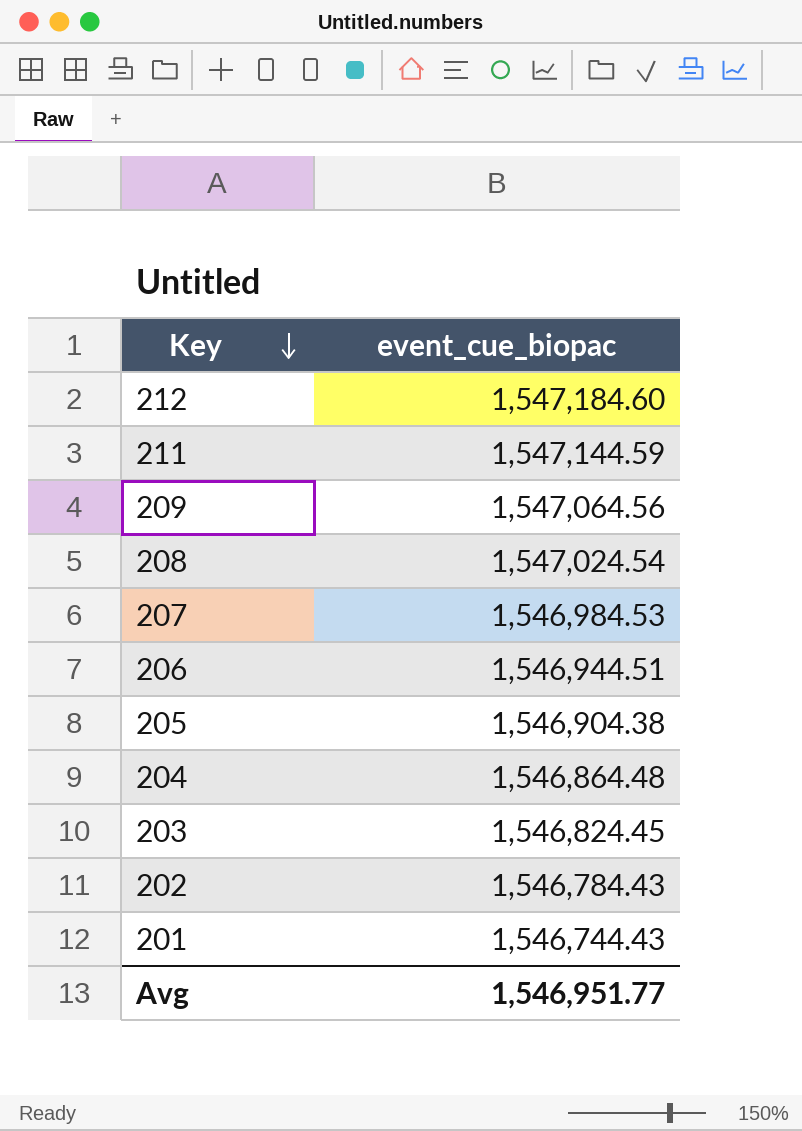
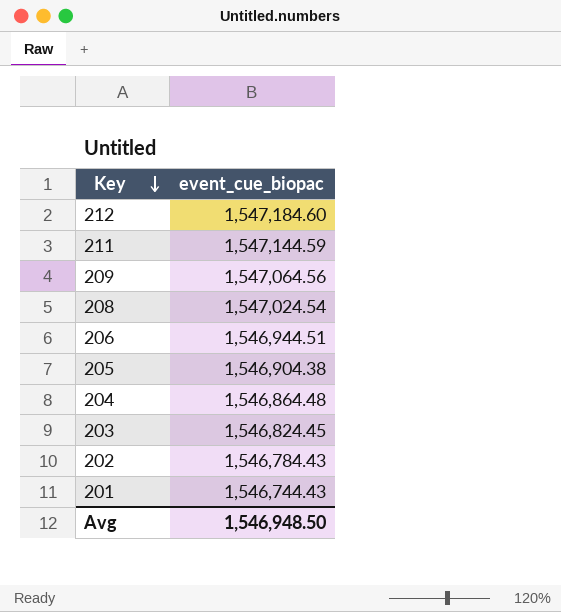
row 207: 1,546,984.53 -> none
Avg | event_cue_biopac: 1,546,951.77 -> 1,546,948.50

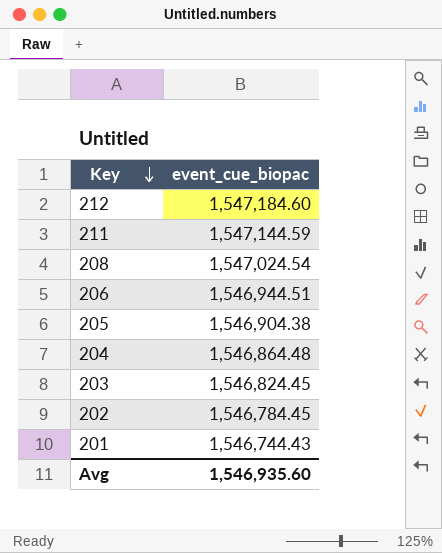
row 209: 1,547,064.56 -> none
202 | event_cue_biopac: 1,546,784.43 -> 1,546,784.45
Avg | event_cue_biopac: 1,546,948.50 -> 1,546,935.60

